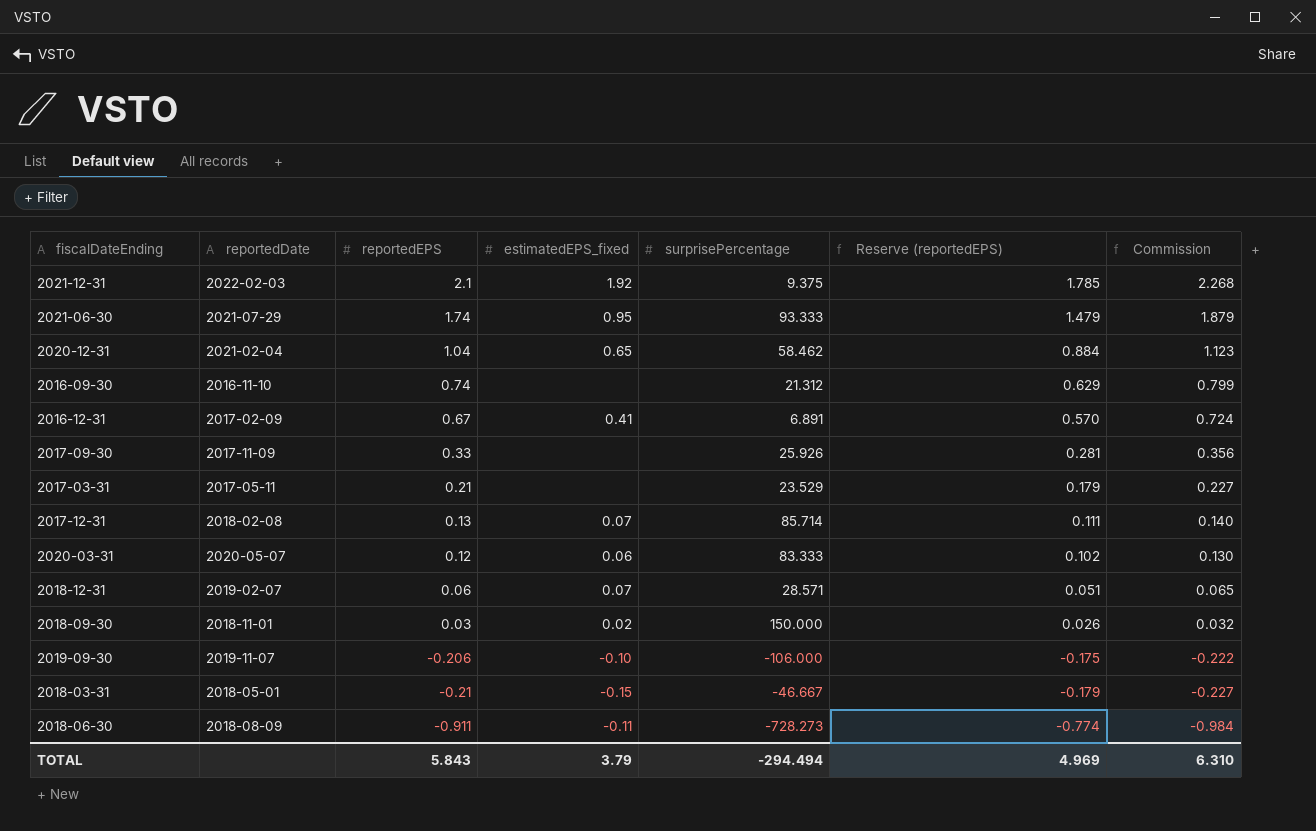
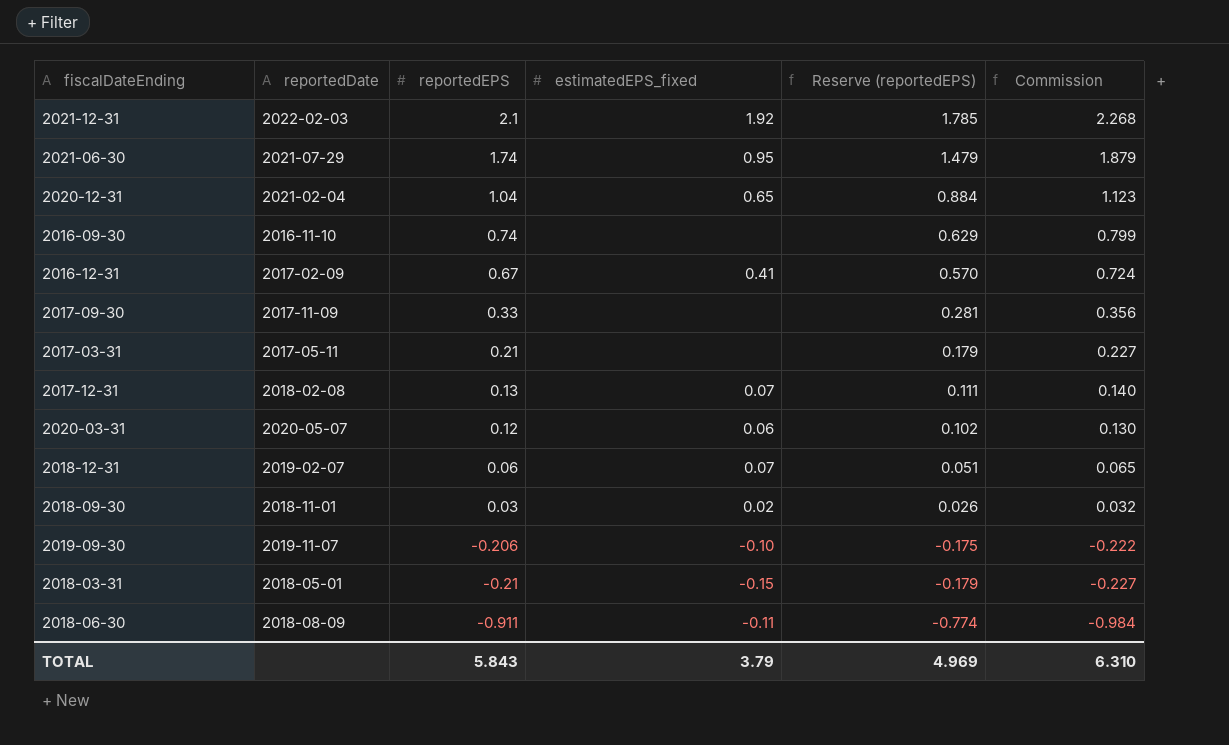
column surprisePercentage | position: 5 -> none

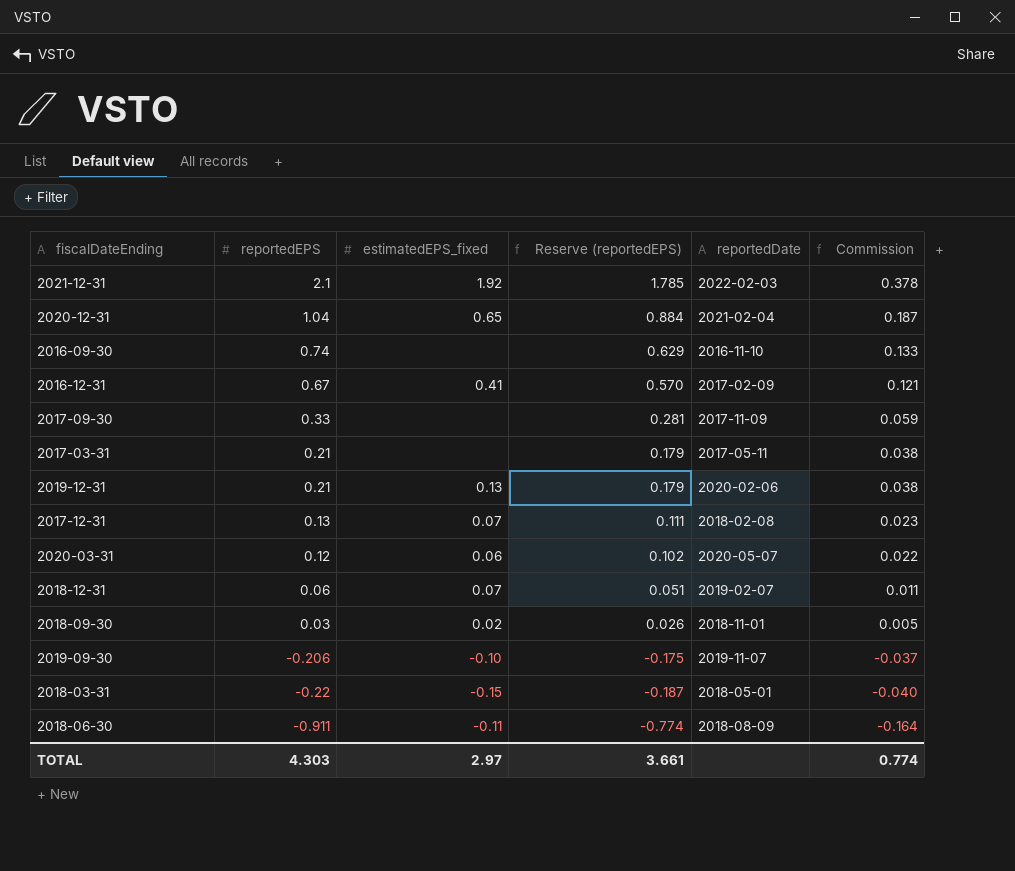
column reportedDate | position: 2 -> 5
column Commission | formula: [reportedEPS] * 1.08 -> [reportedEPS] * 0.18
row 2021-06-30: 2021-07-29 | 1.74 | 0.95 | 1.479 | 1.879 -> none
row 2019-12-31: none -> 0.21 | 0.13 | 0.179 | 2020-02-06 | 0.038
2018-03-31 | reportedEPS: -0.21 -> -0.22
2018-03-31 | Reserve (reportedEPS): -0.179 -> -0.187
TOTAL | reportedEPS: 5.843 -> 4.303
TOTAL | estimatedEPS_fixed: 3.79 -> 2.97
TOTAL | Reserve (reportedEPS): 4.969 -> 3.661
TOTAL | Commission: 6.310 -> 0.774

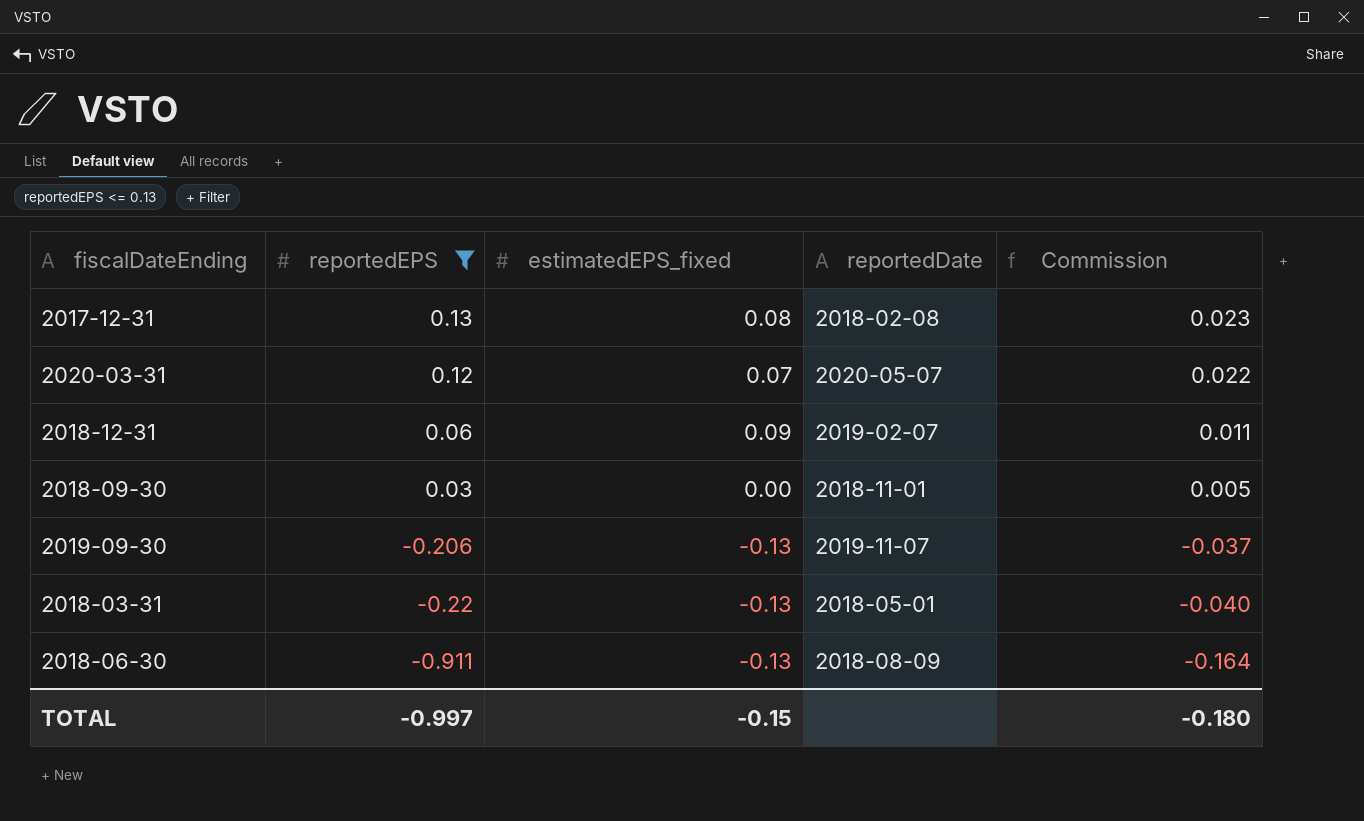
filter: none -> reportedEPS <= 0.13
column Reserve (reportedEPS) | formula: [reportedEPS] * 0.85 -> none
2017-12-31 | estimatedEPS_fixed: 0.07 -> 0.08
2020-03-31 | estimatedEPS_fixed: 0.06 -> 0.07
2018-12-31 | estimatedEPS_fixed: 0.07 -> 0.09
2018-09-30 | estimatedEPS_fixed: 0.02 -> 0.00
2019-09-30 | estimatedEPS_fixed: -0.10 -> -0.13
2018-03-31 | estimatedEPS_fixed: -0.15 -> -0.13
2018-06-30 | estimatedEPS_fixed: -0.11 -> -0.13
TOTAL | reportedEPS: 4.303 -> -0.997
TOTAL | estimatedEPS_fixed: 2.97 -> -0.15
TOTAL | Commission: 0.774 -> -0.180

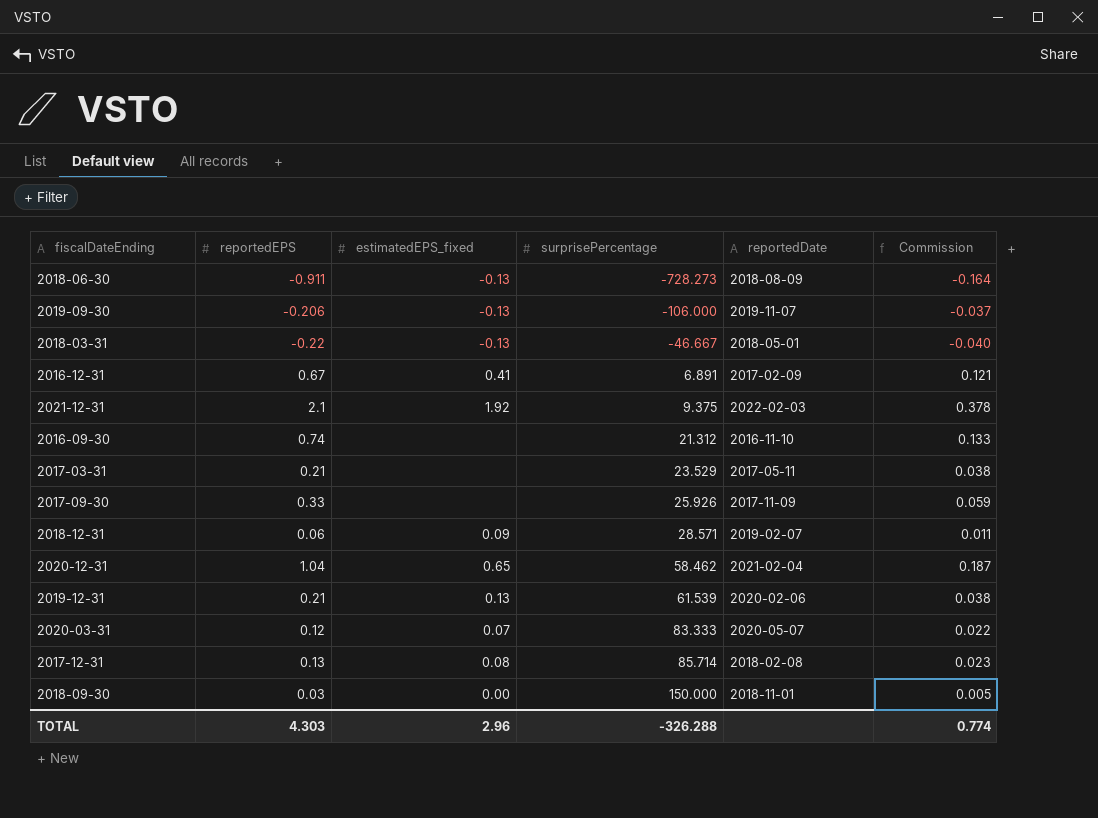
filter: reportedEPS <= 0.13 -> none
row order: reportedEPS descending -> surprisePercentage ascending
column surprisePercentage | position: none -> 4
TOTAL | reportedEPS: -0.997 -> 4.303
TOTAL | estimatedEPS_fixed: -0.15 -> 2.96
TOTAL | Commission: -0.180 -> 0.774

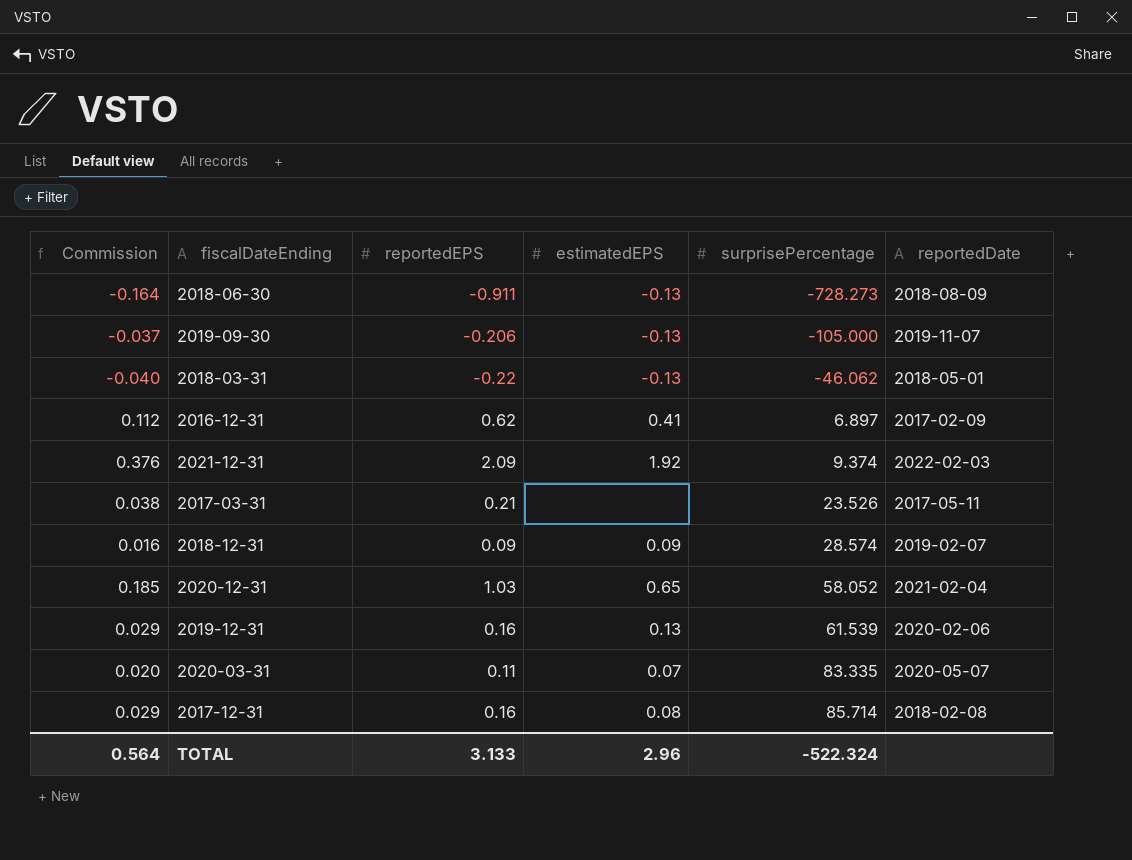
column Commission | position: 6 -> 1
column name: estimatedEPS_fixed -> estimatedEPS
row 2016-09-30: 0.74 | none | 21.312 | 2016-11-10 | 0.133 -> none
row 2017-09-30: 0.33 | none | 25.926 | 2017-11-09 | 0.059 -> none
row 2018-09-30: 0.03 | 0.00 | 150.000 | 2018-11-01 | 0.005 -> none
2019-09-30 | surprisePercentage: -106.000 -> -105.000
2018-03-31 | surprisePercentage: -46.667 -> -46.062
2016-12-31 | Commission: 0.121 -> 0.112
2016-12-31 | reportedEPS: 0.67 -> 0.62
2016-12-31 | surprisePercentage: 6.891 -> 6.897
2021-12-31 | Commission: 0.378 -> 0.376
2021-12-31 | reportedEPS: 2.1 -> 2.09
2021-12-31 | surprisePercentage: 9.375 -> 9.374
2017-03-31 | surprisePercentage: 23.529 -> 23.526
2018-12-31 | Commission: 0.011 -> 0.016
2018-12-31 | reportedEPS: 0.06 -> 0.09
2018-12-31 | surprisePercentage: 28.571 -> 28.574
2020-12-31 | Commission: 0.187 -> 0.185
2020-12-31 | reportedEPS: 1.04 -> 1.03
2020-12-31 | surprisePercentage: 58.462 -> 58.052
2019-12-31 | Commission: 0.038 -> 0.029
2019-12-31 | reportedEPS: 0.21 -> 0.16
2020-03-31 | Commission: 0.022 -> 0.020
2020-03-31 | reportedEPS: 0.12 -> 0.11
2020-03-31 | surprisePercentage: 83.333 -> 83.335
2017-12-31 | Commission: 0.023 -> 0.029
2017-12-31 | reportedEPS: 0.13 -> 0.16
TOTAL | Commission: 0.774 -> 0.564
TOTAL | reportedEPS: 4.303 -> 3.133
TOTAL | surprisePercentage: -326.288 -> -522.324

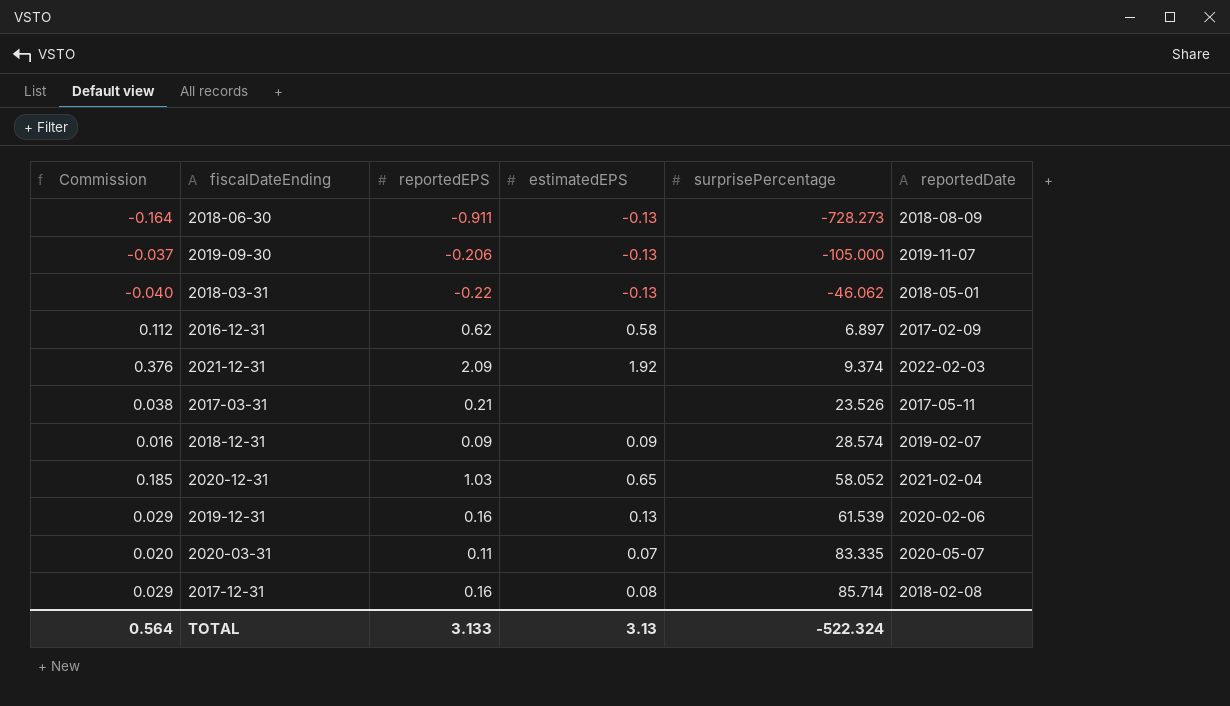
2016-12-31 | estimatedEPS: 0.41 -> 0.58
TOTAL | estimatedEPS: 2.96 -> 3.13

